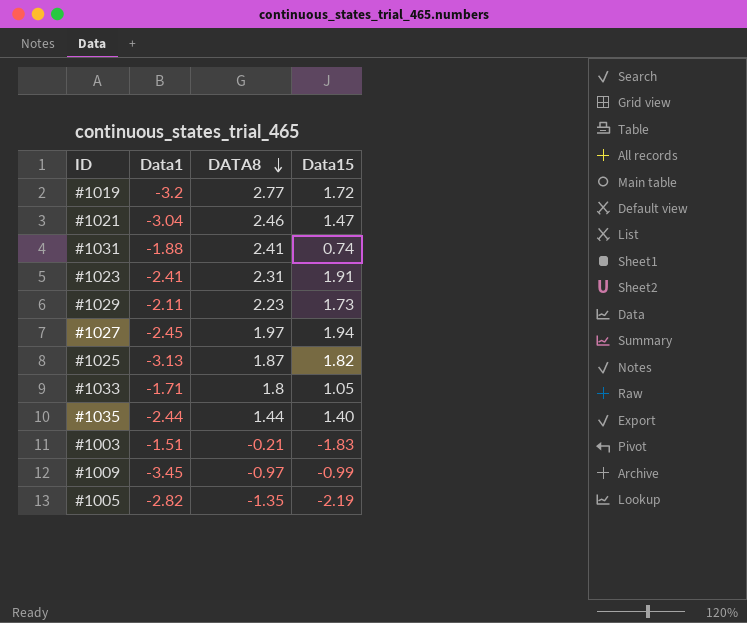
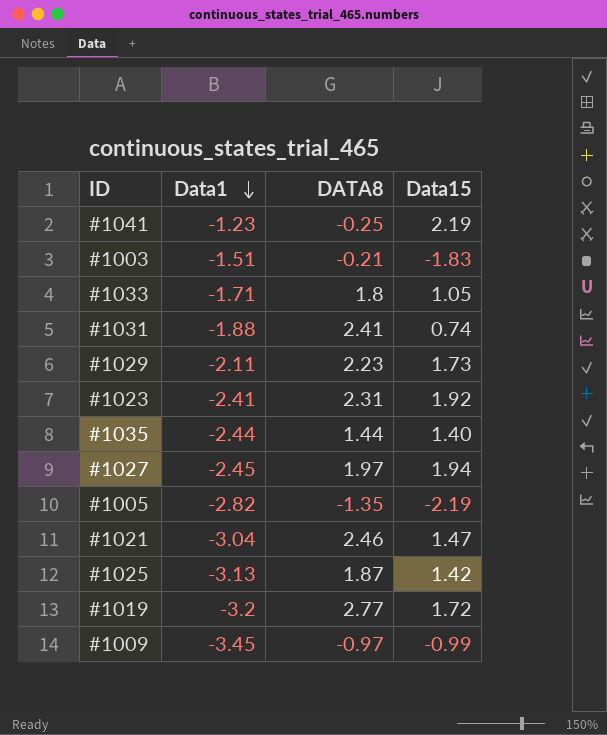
row order: DATA8 descending -> Data1 descending
row #1041: none -> -1.23 | -0.25 | 2.19
#1023 | Data15: 1.91 -> 1.92
#1025 | Data15: 1.82 -> 1.42

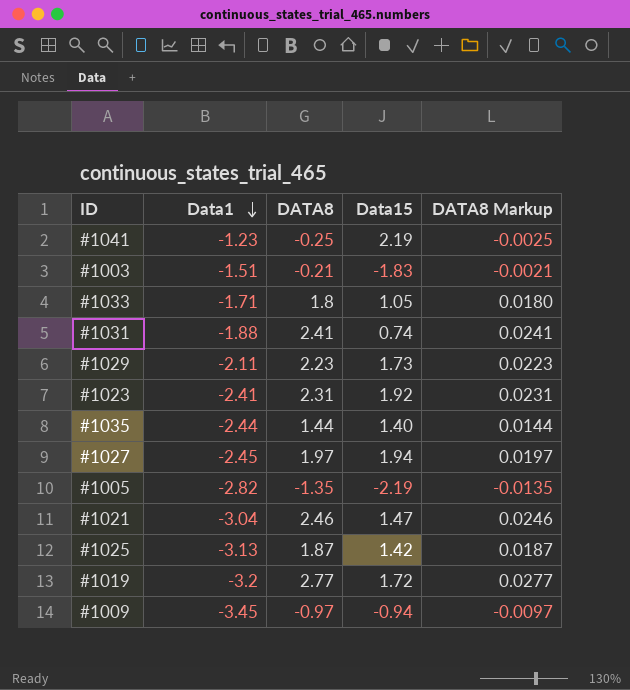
column DATA8 Markup | formula: none -> [DATA8] * 0.01
#1009 | Data15: -0.99 -> -0.94

